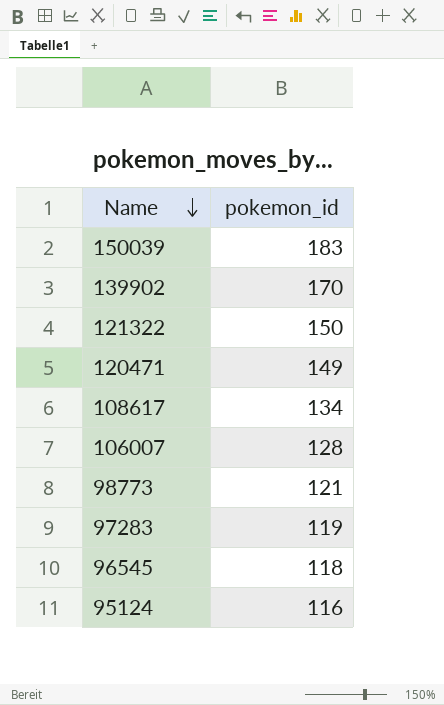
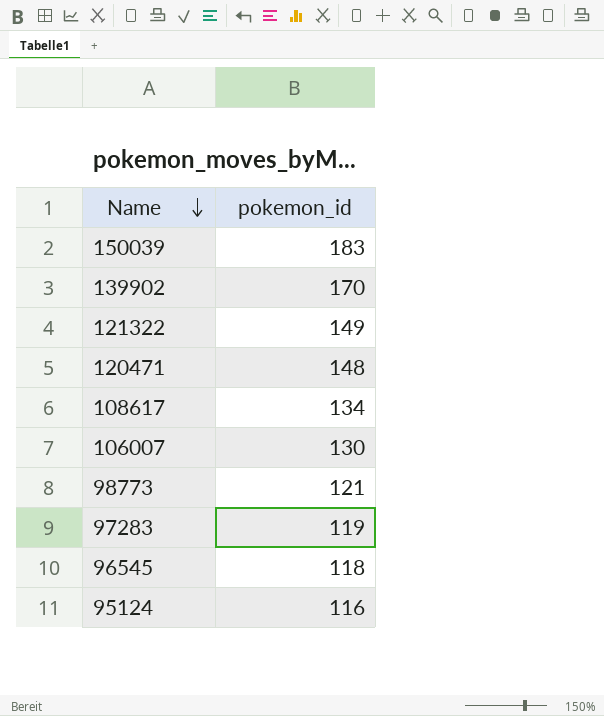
121322 | pokemon_id: 150 -> 149
120471 | pokemon_id: 149 -> 148
106007 | pokemon_id: 128 -> 130

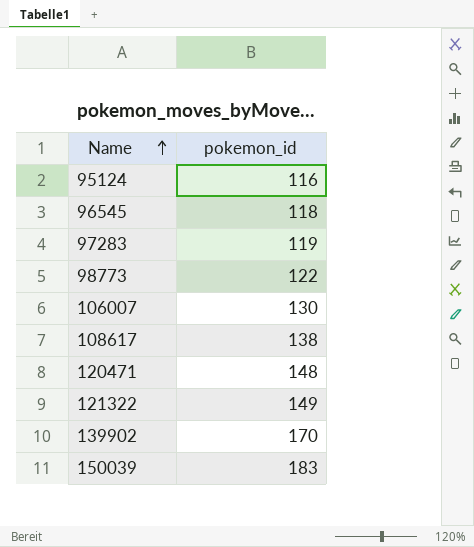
row order: Name descending -> Name ascending
98773 | pokemon_id: 121 -> 122
108617 | pokemon_id: 134 -> 138

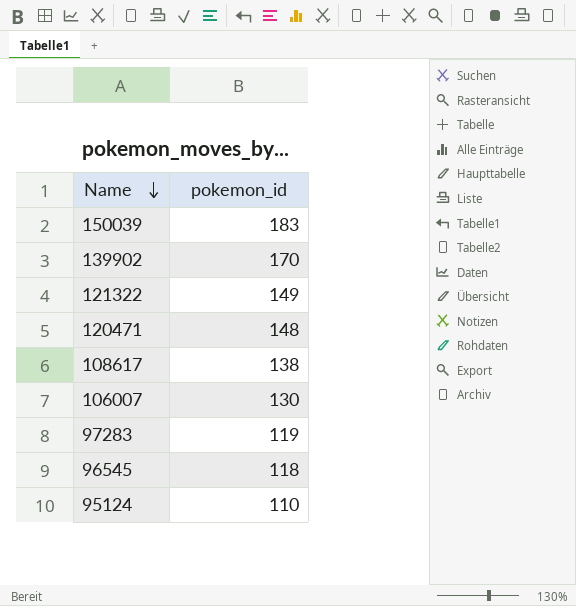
row order: Name ascending -> Name descending
row 98773: 122 -> none
95124 | pokemon_id: 116 -> 110

